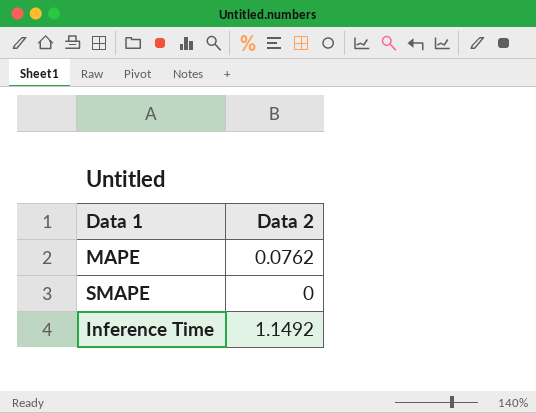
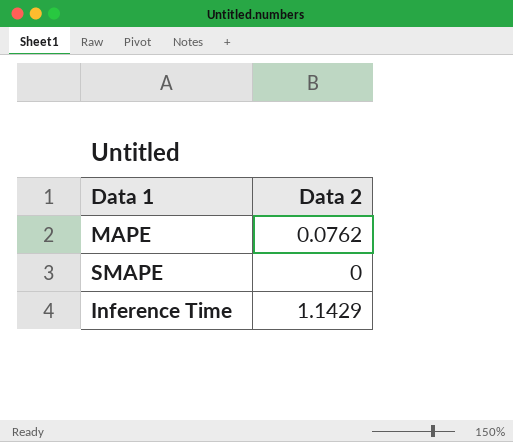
Inference Time | Data 2: 1.1492 -> 1.1429

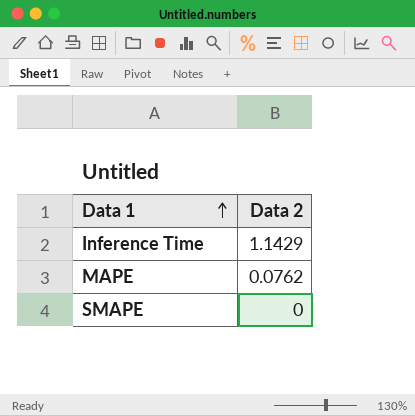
row order: none -> Data 1 ascending

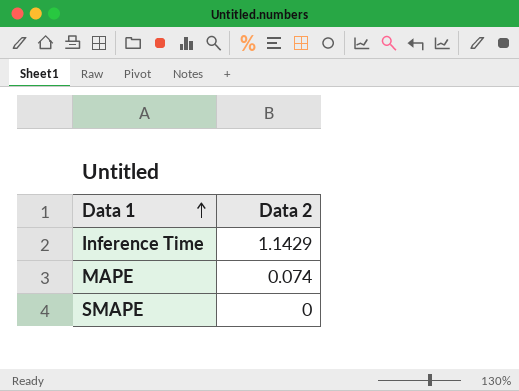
MAPE | Data 2: 0.0762 -> 0.074

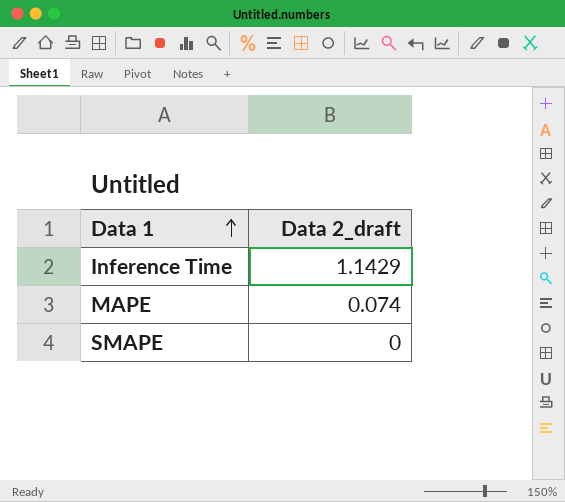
column name: Data 2 -> Data 2_draft

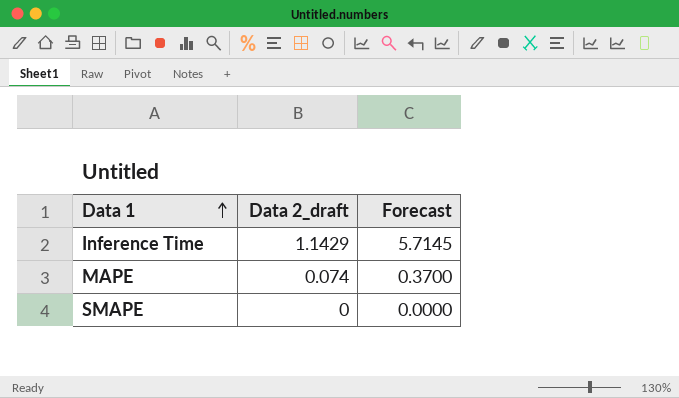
column Forecast | formula: none -> [Data 2_draft] * 5

